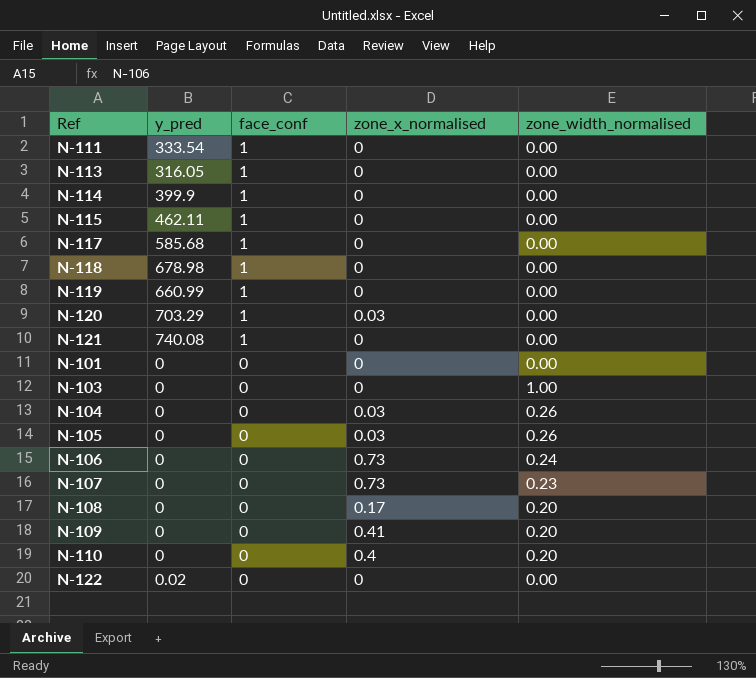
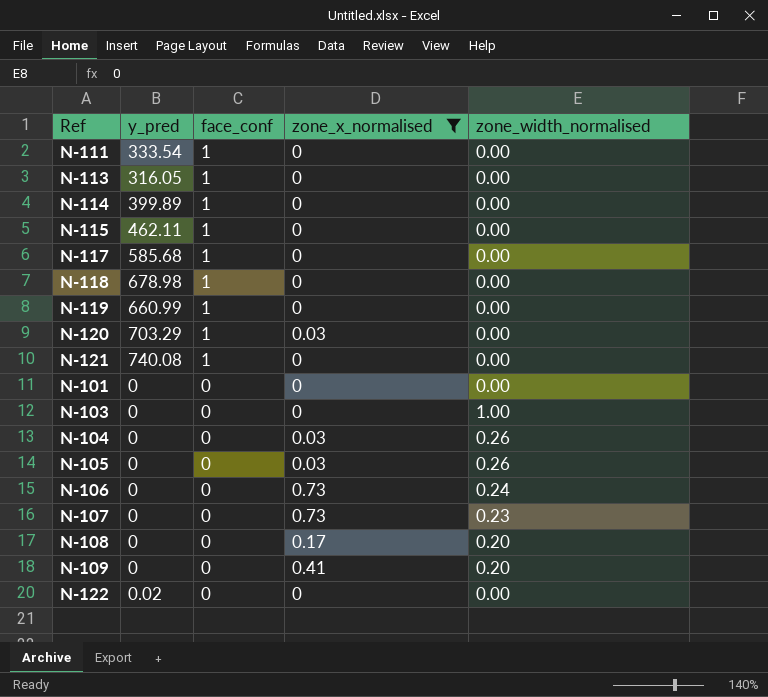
filter: none -> zone_x_normalised != 0.4
N-114 | y_pred: 399.9 -> 399.89

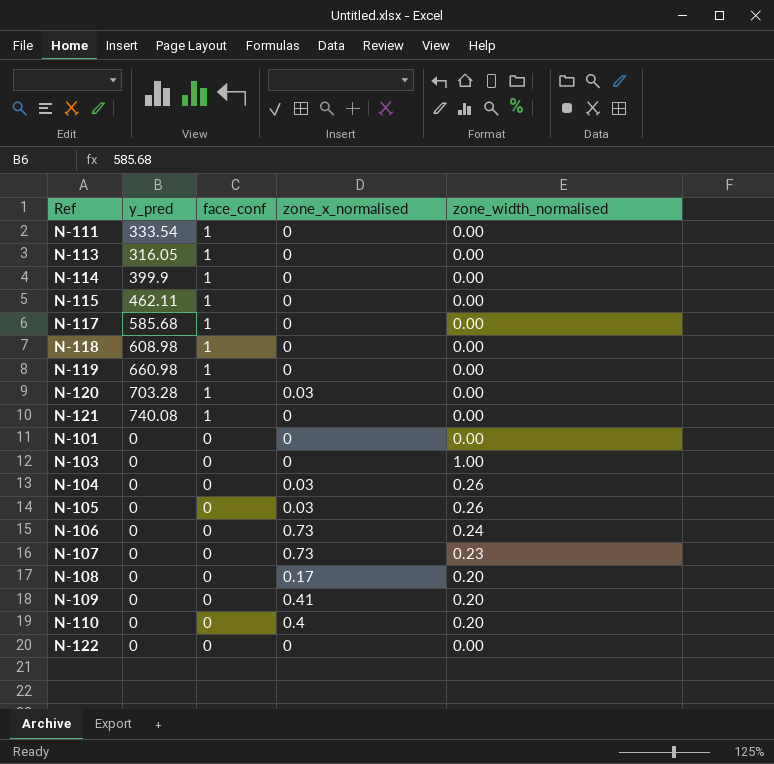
filter: zone_x_normalised != 0.4 -> none
N-114 | y_pred: 399.89 -> 399.9
N-118 | y_pred: 678.98 -> 608.98
N-119 | y_pred: 660.99 -> 660.98
N-120 | y_pred: 703.29 -> 703.28
N-122 | y_pred: 0.02 -> 0

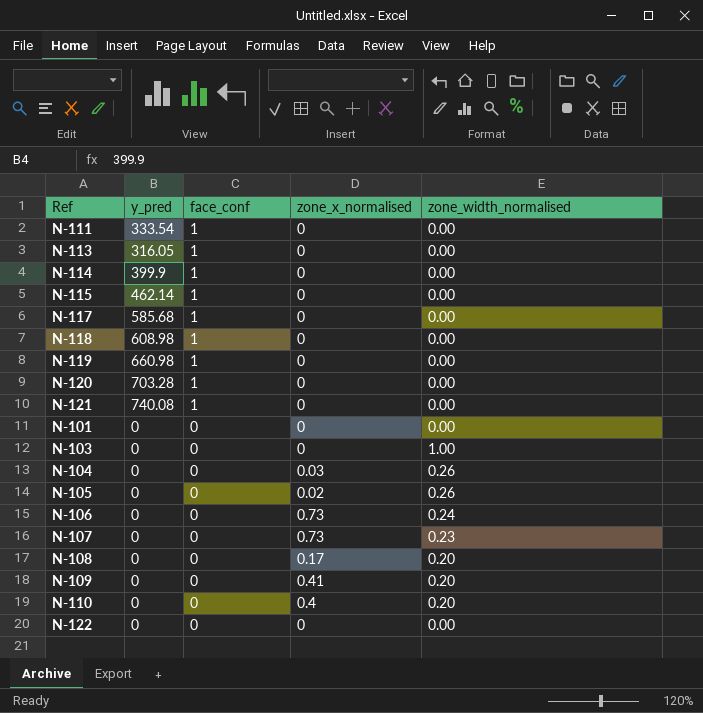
N-115 | y_pred: 462.11 -> 462.14
N-120 | zone_x_normalised: 0.03 -> 0
N-105 | zone_x_normalised: 0.03 -> 0.02

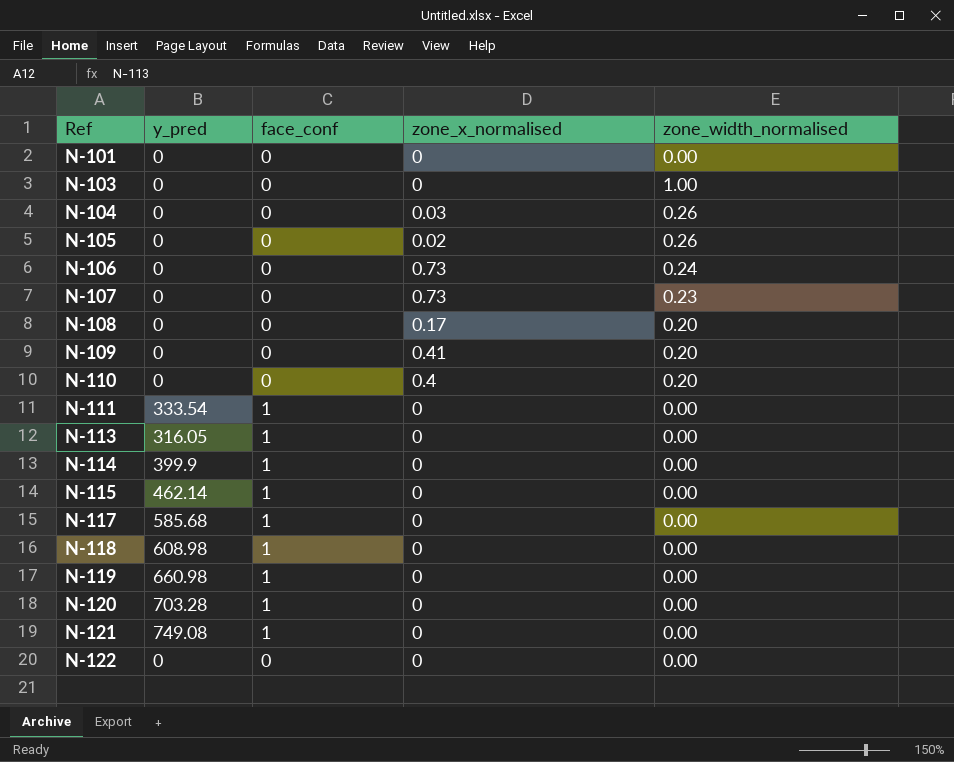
row order: face_conf descending -> Ref ascending
N-121 | y_pred: 740.08 -> 749.08

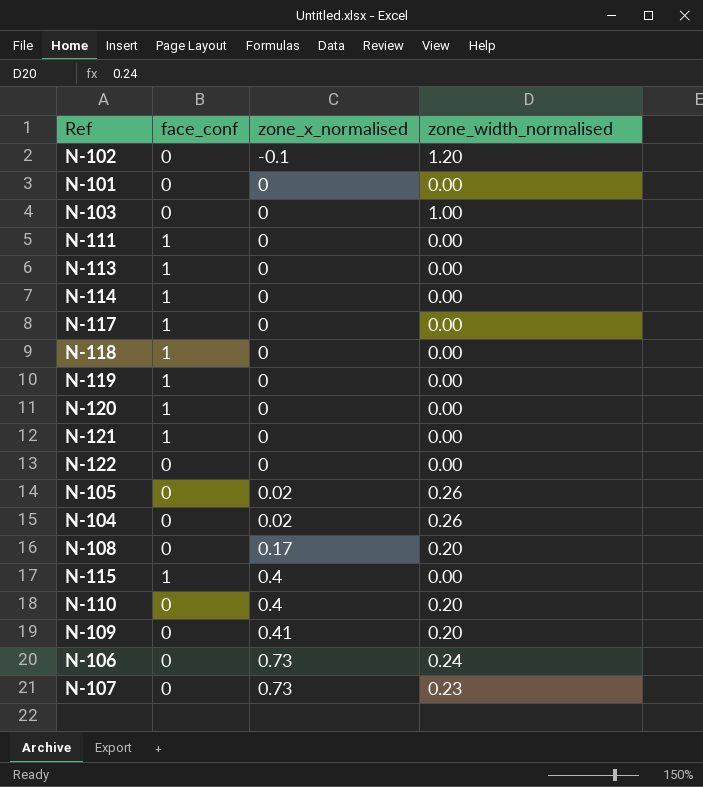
row order: Ref ascending -> zone_x_normalised ascending
column y_pred | position: 2 -> none
row N-102: none -> 0 | -0.1 | 1.20
N-104 | zone_x_normalised: 0.03 -> 0.02
N-115 | zone_x_normalised: 0 -> 0.4

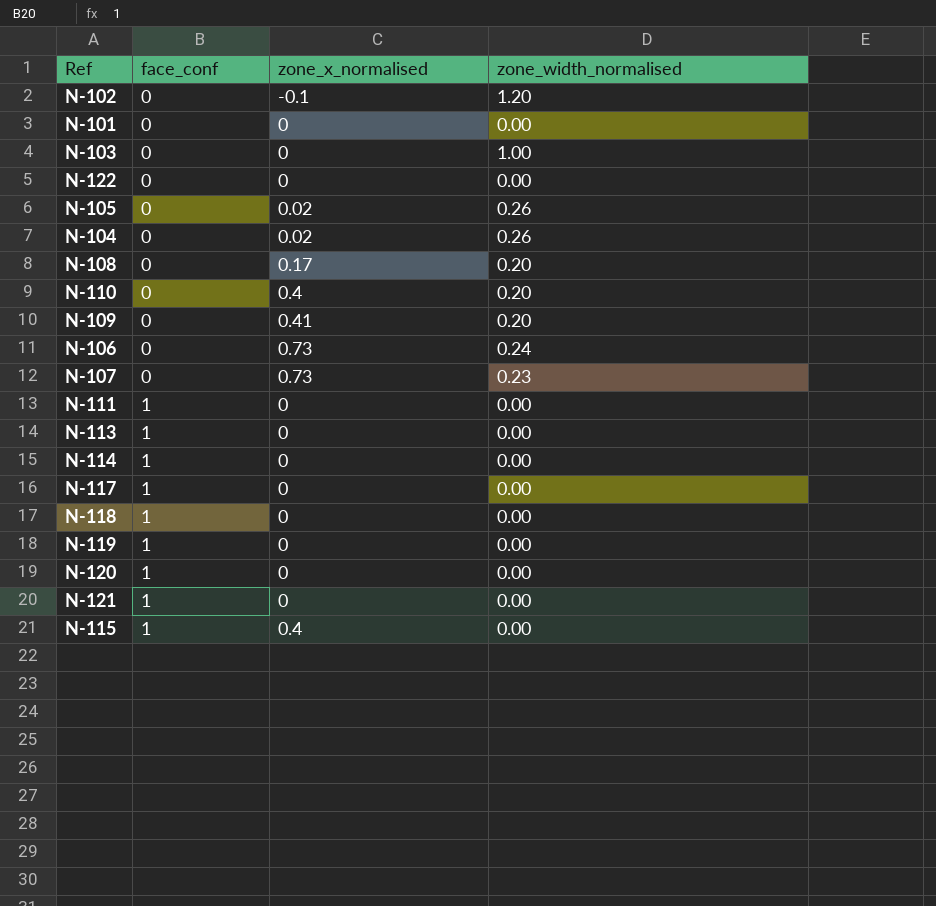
row order: zone_x_normalised ascending -> face_conf ascending

